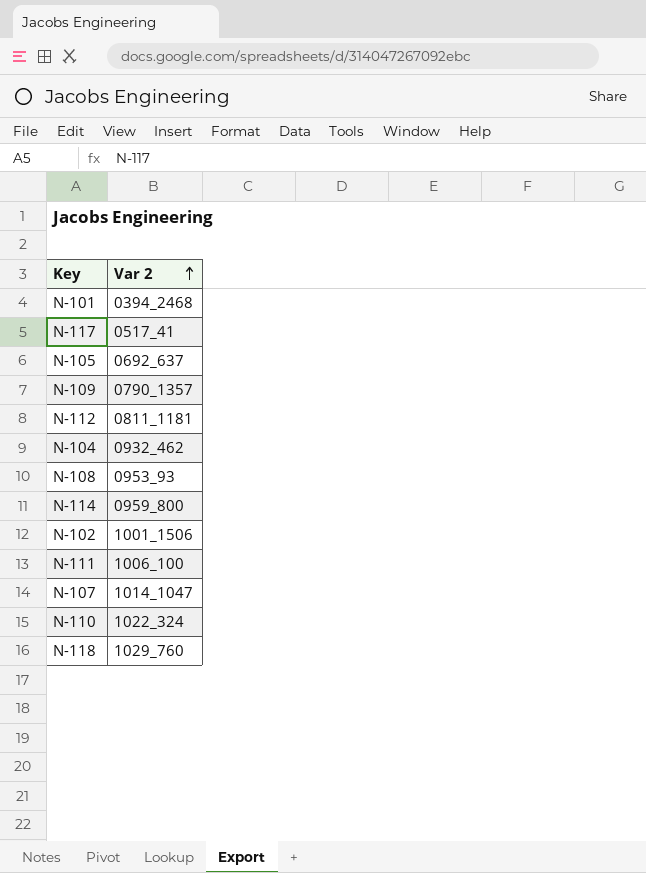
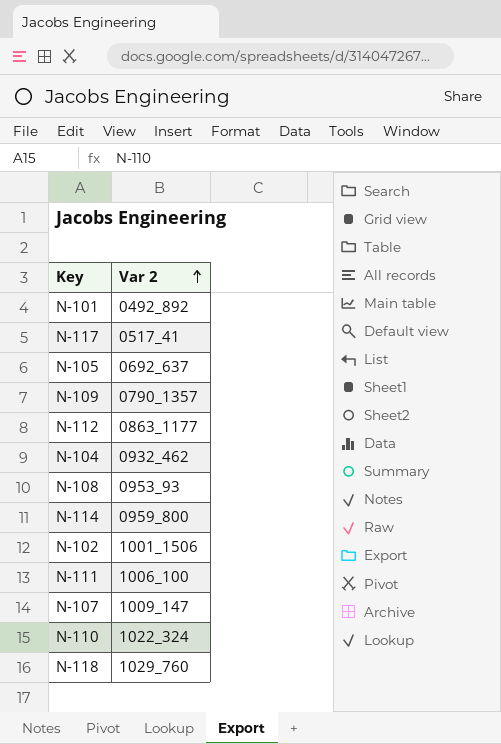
N-101 | Var 2: 0394_2468 -> 0492_892
N-112 | Var 2: 0811_1181 -> 0863_1177
N-107 | Var 2: 1014_1047 -> 1009_147

